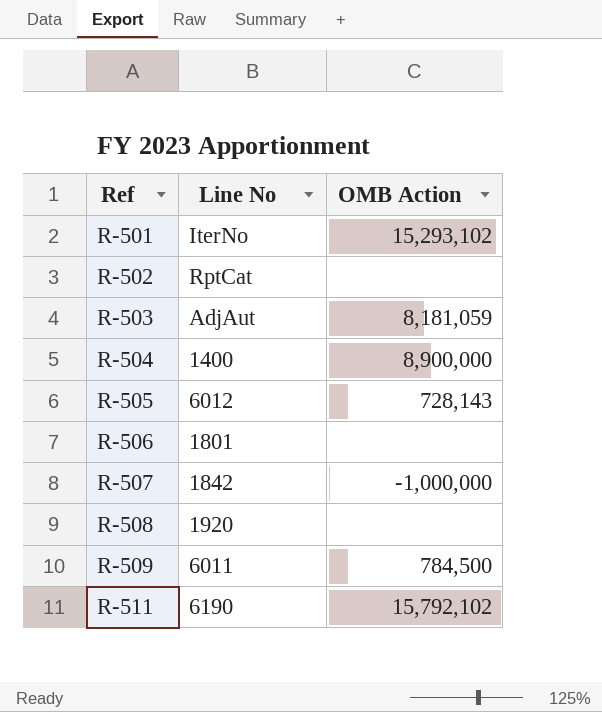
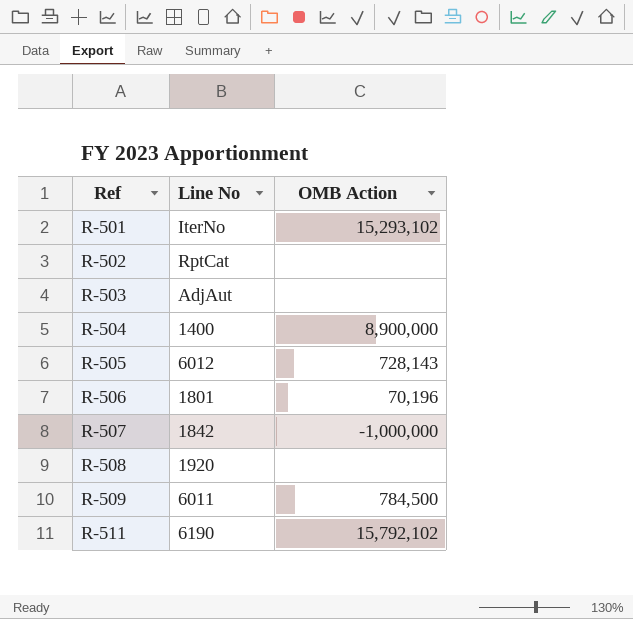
R-503 | OMB Action: 8,181,059 -> none
R-506 | OMB Action: none -> 70,196

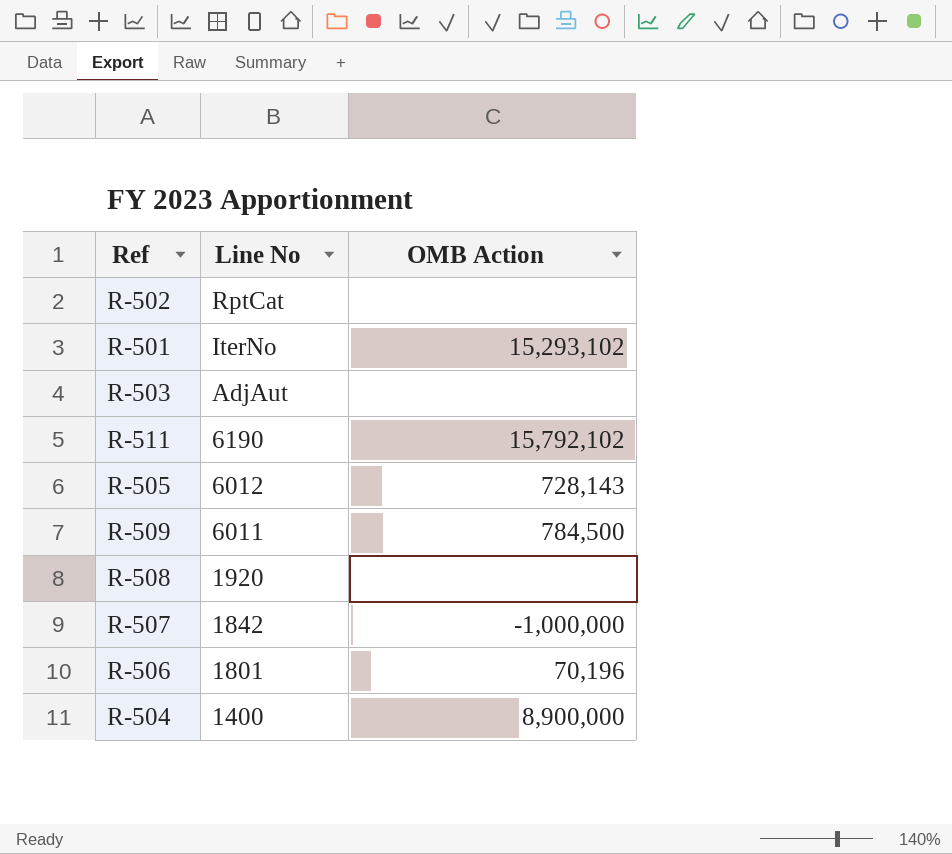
row order: Ref ascending -> Line No descending

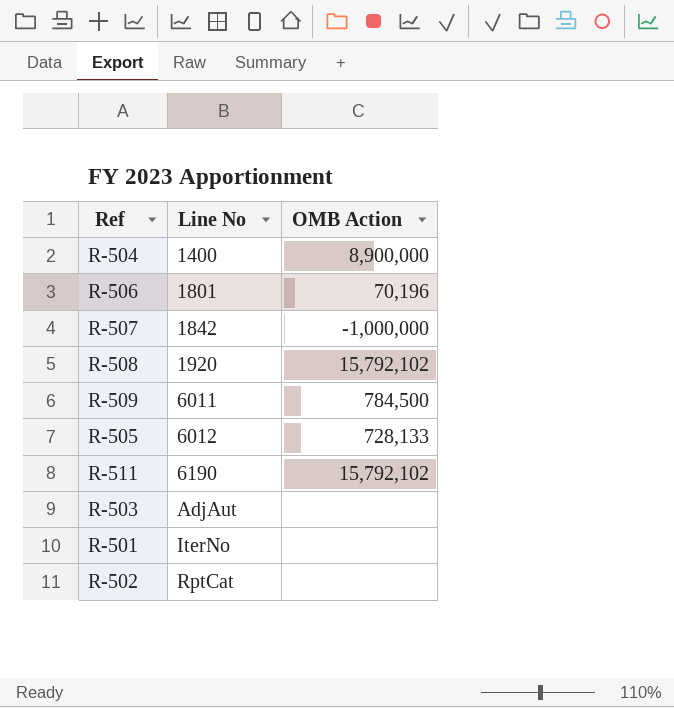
row order: Line No descending -> Line No ascending
R-508 | OMB Action: none -> 15,792,102
R-505 | OMB Action: 728,143 -> 728,133
R-501 | OMB Action: 15,293,102 -> none

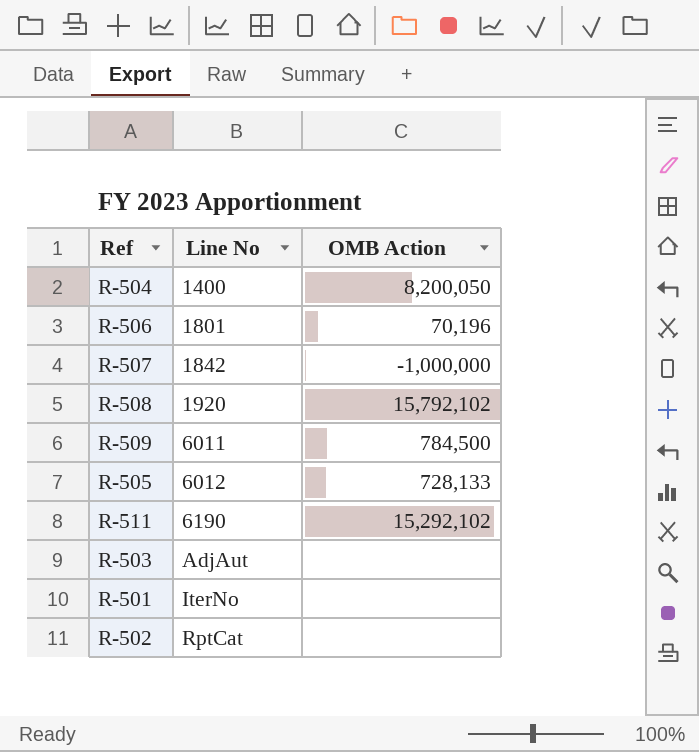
R-504 | OMB Action: 8,900,000 -> 8,200,050
R-511 | OMB Action: 15,792,102 -> 15,292,102

